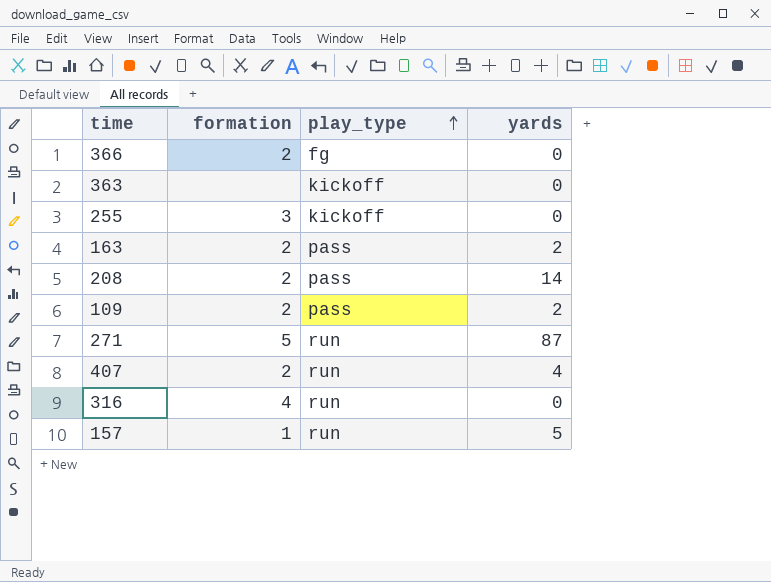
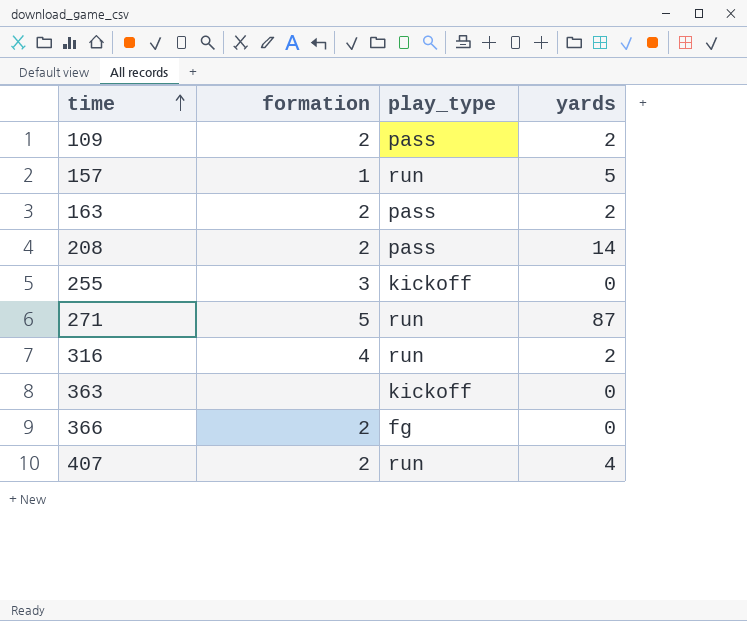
row order: play_type ascending -> time ascending
316 | yards: 0 -> 2

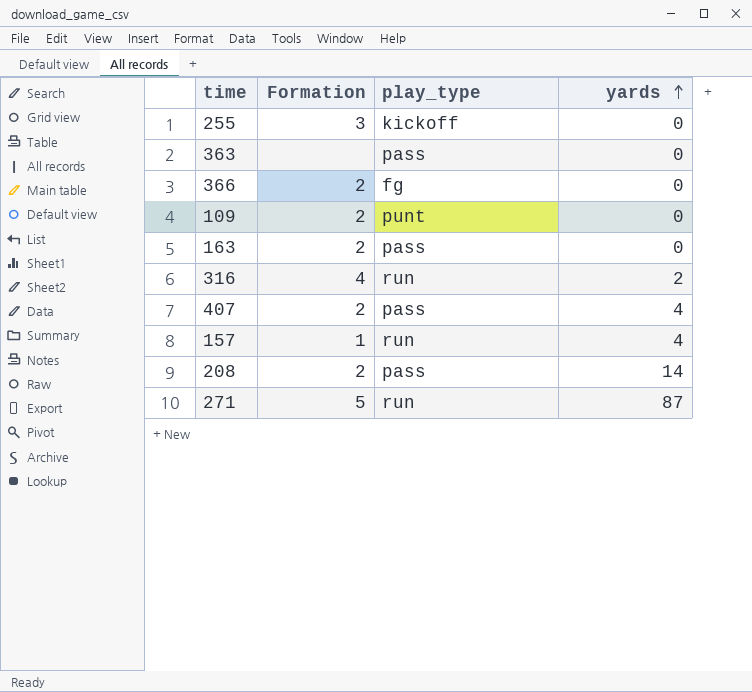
row order: time ascending -> yards ascending
column name: formation -> Formation
363 | play_type: kickoff -> pass
109 | play_type: pass -> punt
109 | yards: 2 -> 0
163 | yards: 2 -> 0
407 | play_type: run -> pass
157 | yards: 5 -> 4

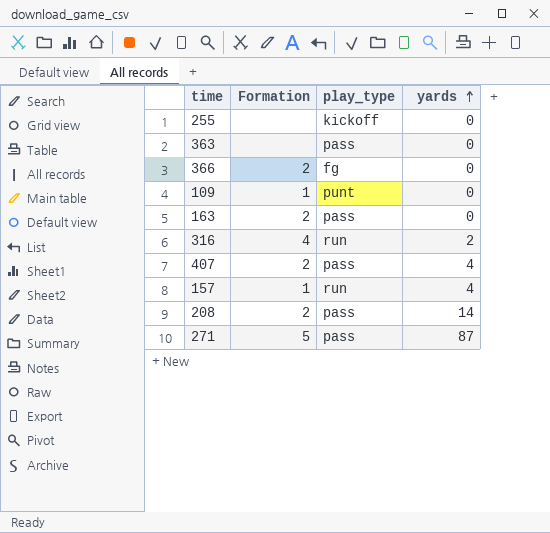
255 | Formation: 3 -> none
109 | Formation: 2 -> 1
271 | play_type: run -> pass

